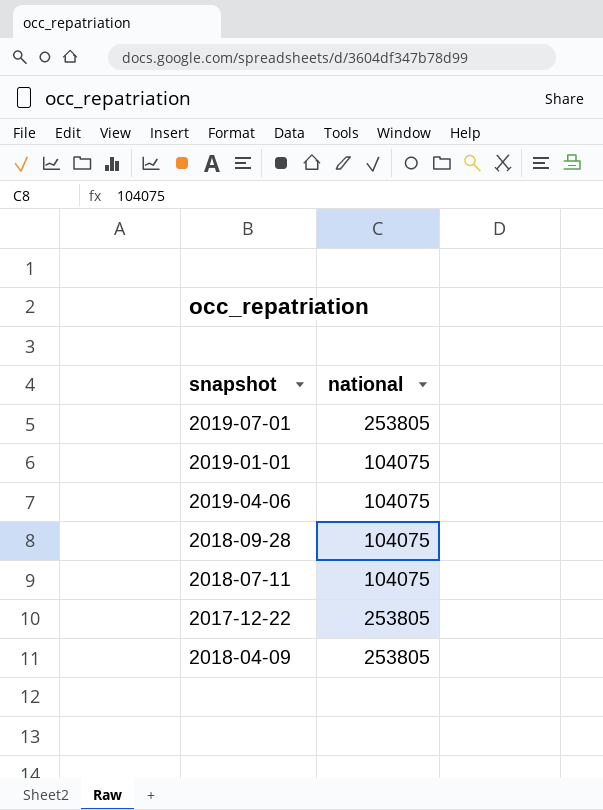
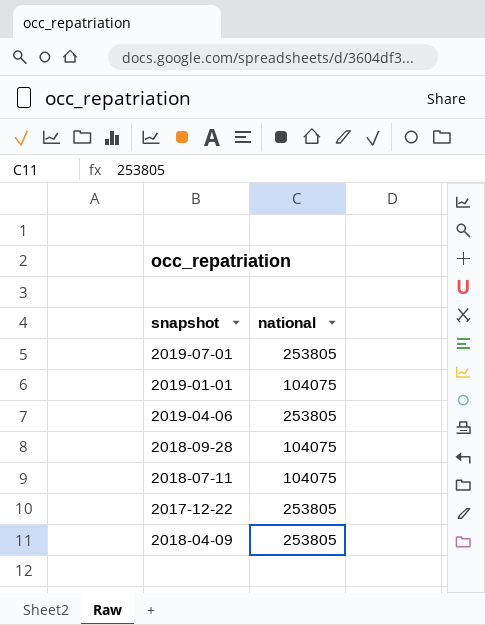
2019-04-06 | national: 104075 -> 253805

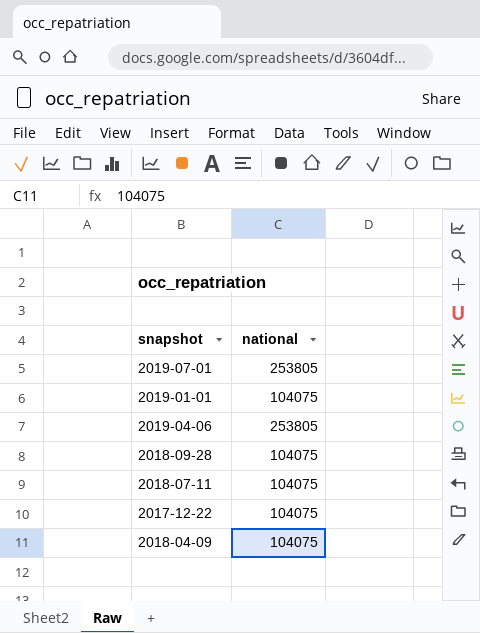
2017-12-22 | national: 253805 -> 104075
2018-04-09 | national: 253805 -> 104075

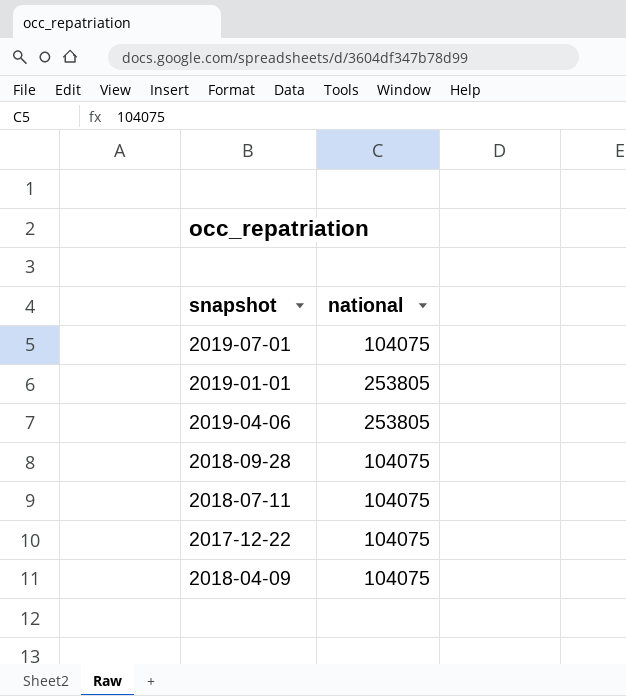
2019-07-01 | national: 253805 -> 104075
2019-01-01 | national: 104075 -> 253805

